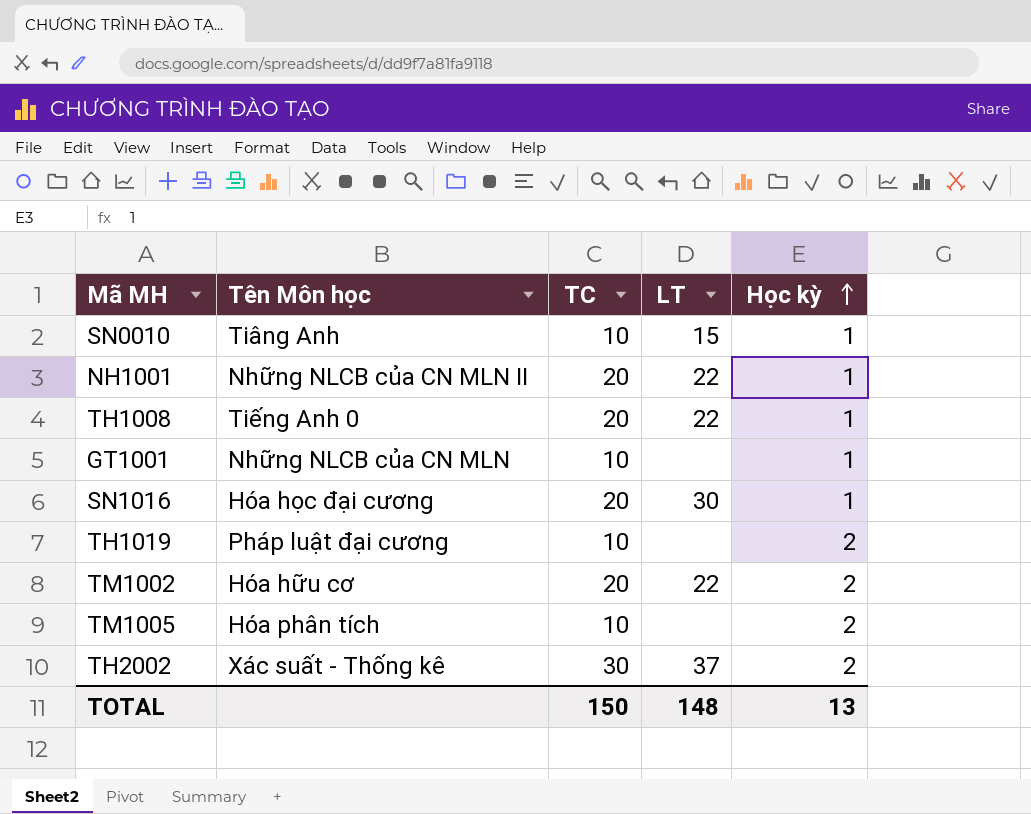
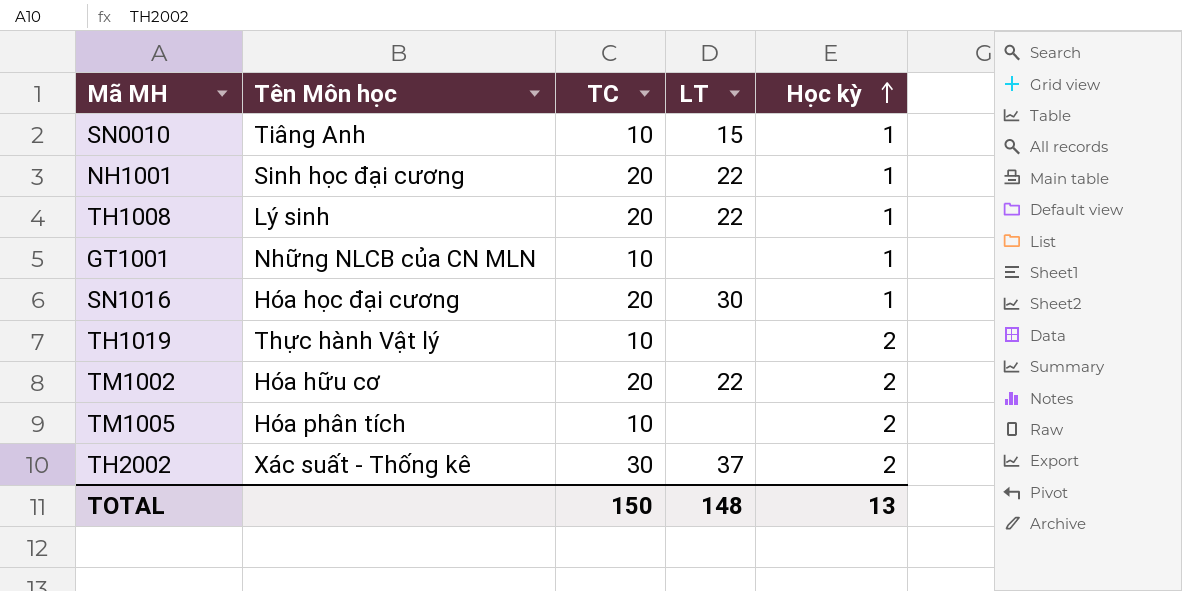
NH1001 | Tên Môn học: Những NLCB của CN MLN II -> Sinh học đại cương
TH1008 | Tên Môn học: Tiếng Anh 0 -> Lý sinh
TH1019 | Tên Môn học: Pháp luật đại cương -> Thực hành Vật lý

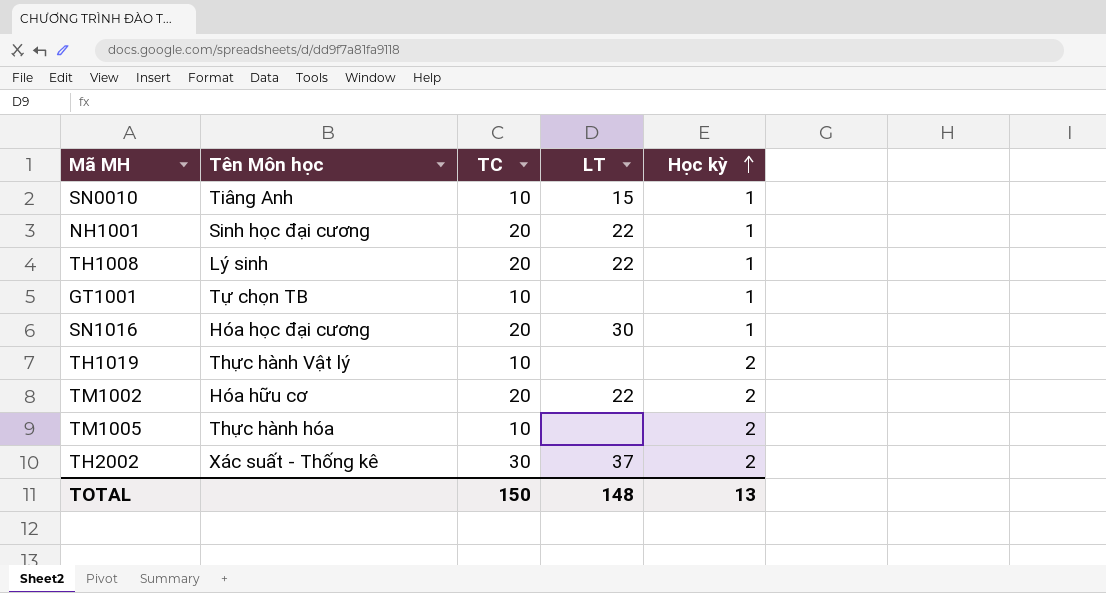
GT1001 | Tên Môn học: Những NLCB của CN MLN -> Tự chọn TB
TM1005 | Tên Môn học: Hóa phân tích -> Thực hành hóa

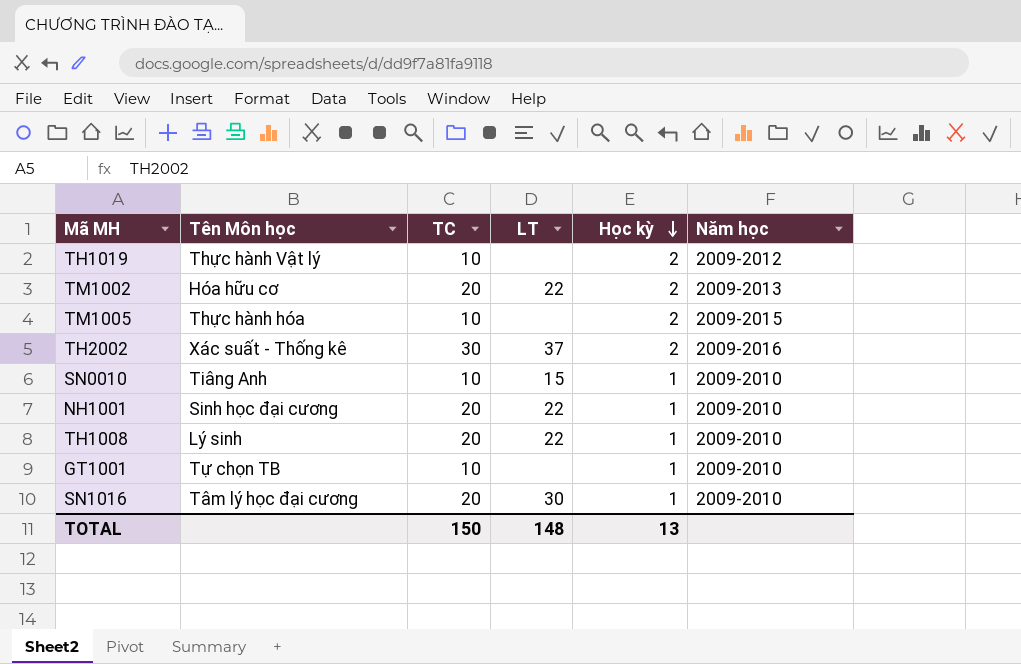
row order: Học kỳ ascending -> Học kỳ descending
column Năm học | position: none -> 6
SN1016 | Tên Môn học: Hóa học đại cương -> Tâm lý học đại cương

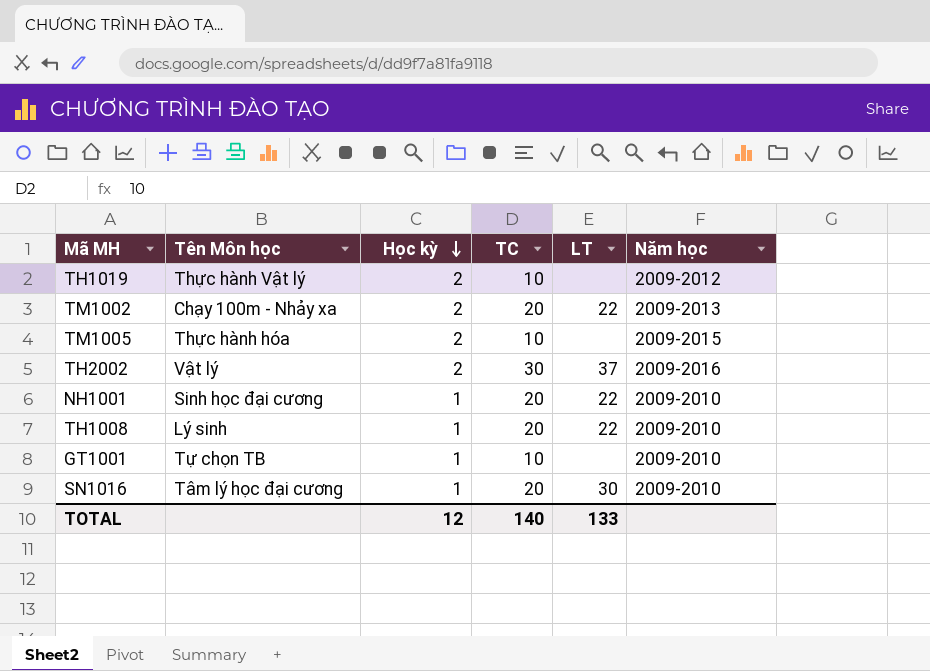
column Học kỳ | position: 5 -> 3
row SN0010: Tiâng Anh | 10 | 15 | 1 | 2009-2010 -> none
TM1002 | Tên Môn học: Hóa hữu cơ -> Chạy 100m - Nhảy xa
TH2002 | Tên Môn học: Xác suất - Thống kê -> Vật lý
TOTAL | Học kỳ: 13 -> 12
TOTAL | TC: 150 -> 140
TOTAL | LT: 148 -> 133

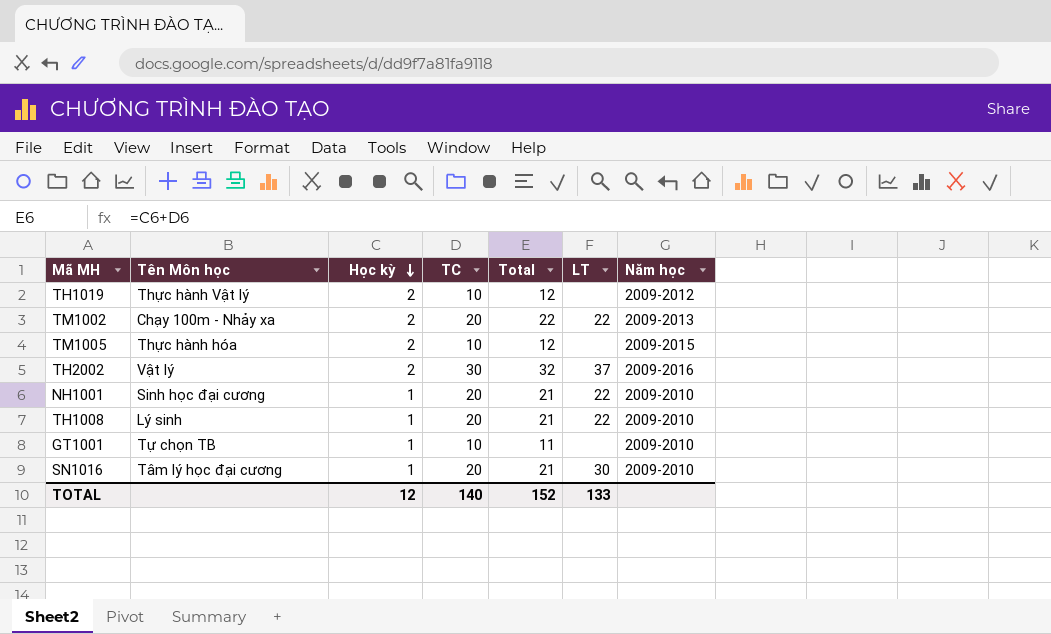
column Total | formula: none -> [Học kỳ] + [TC]

